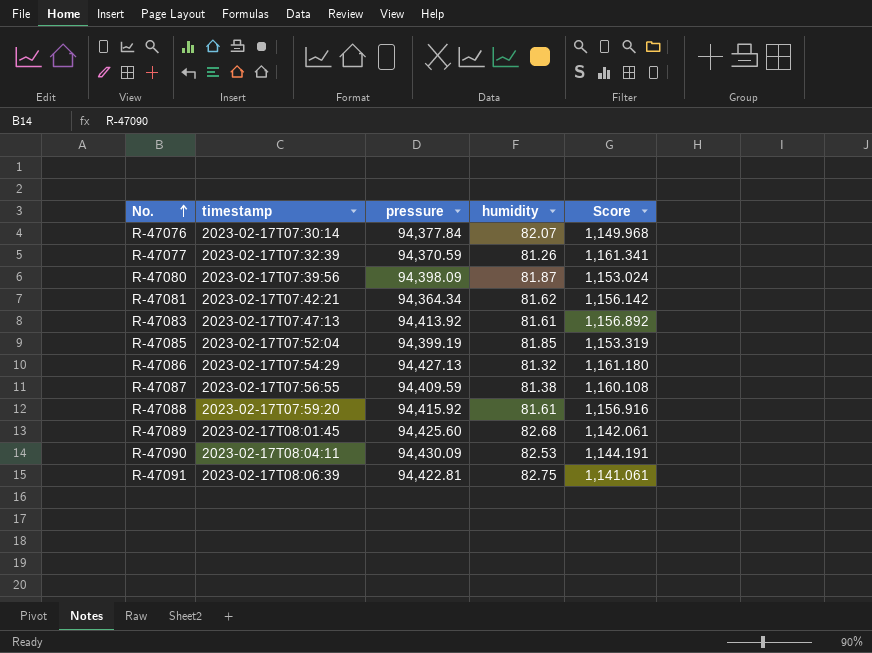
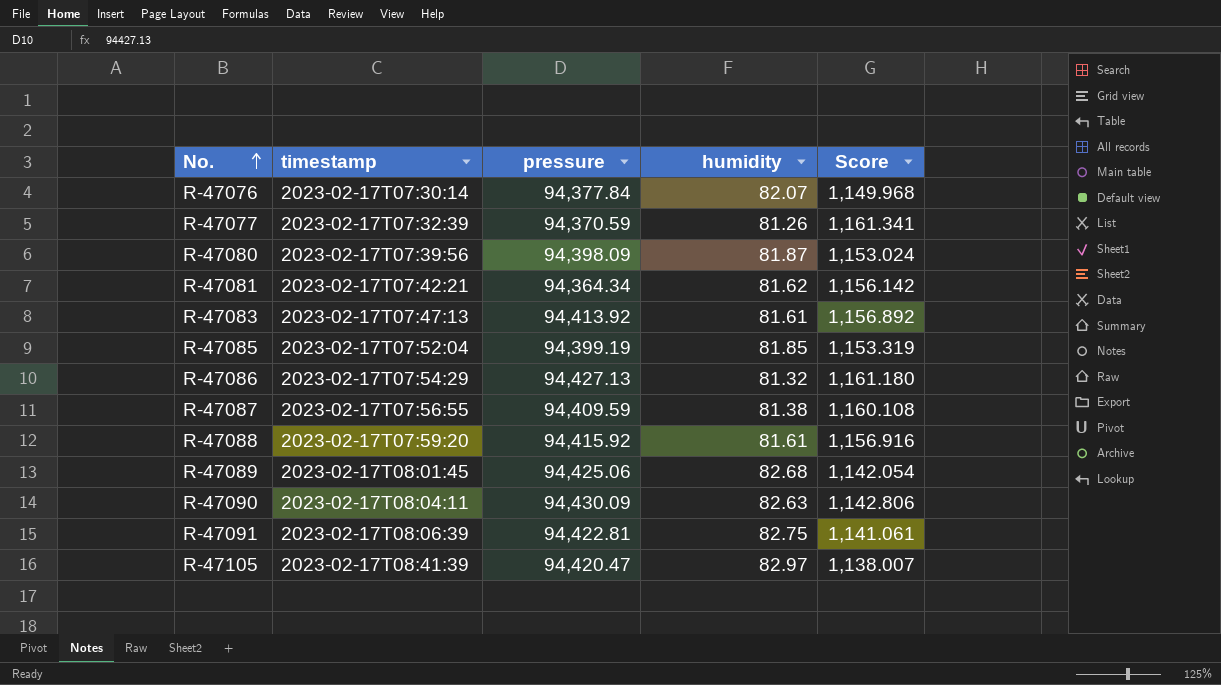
R-47089 | pressure: 94,425.60 -> 94,425.06
R-47089 | Score: 1,142.061 -> 1,142.054
R-47090 | humidity: 82.53 -> 82.63
R-47090 | Score: 1,144.191 -> 1,142.806
row R-47105: none -> 2023-02-17T08:41:39 | 94,420.47 | 82.97 | 1,138.007

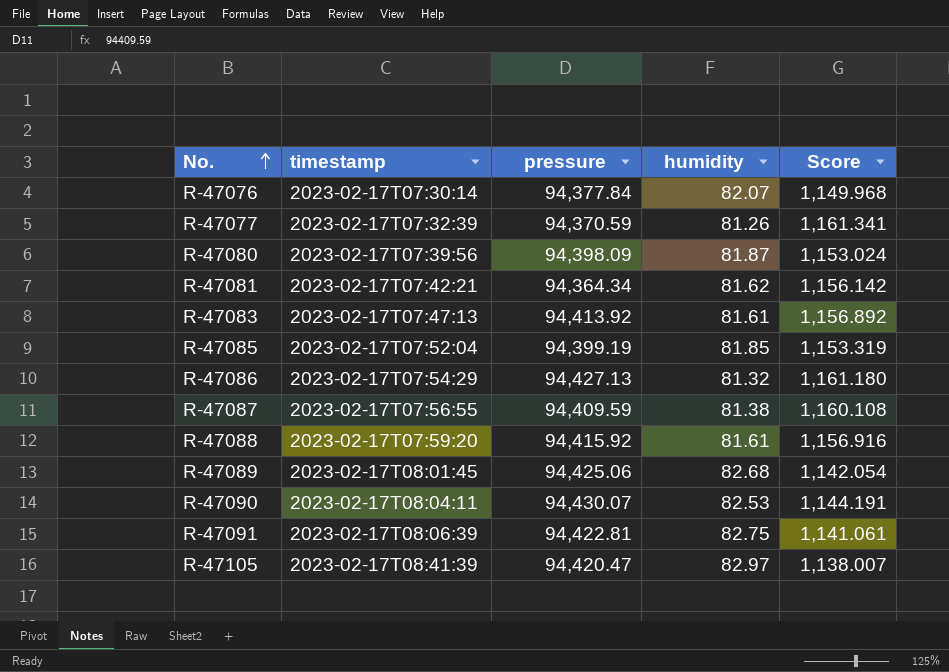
R-47090 | pressure: 94,430.09 -> 94,430.07
R-47090 | humidity: 82.63 -> 82.53
R-47090 | Score: 1,142.806 -> 1,144.191

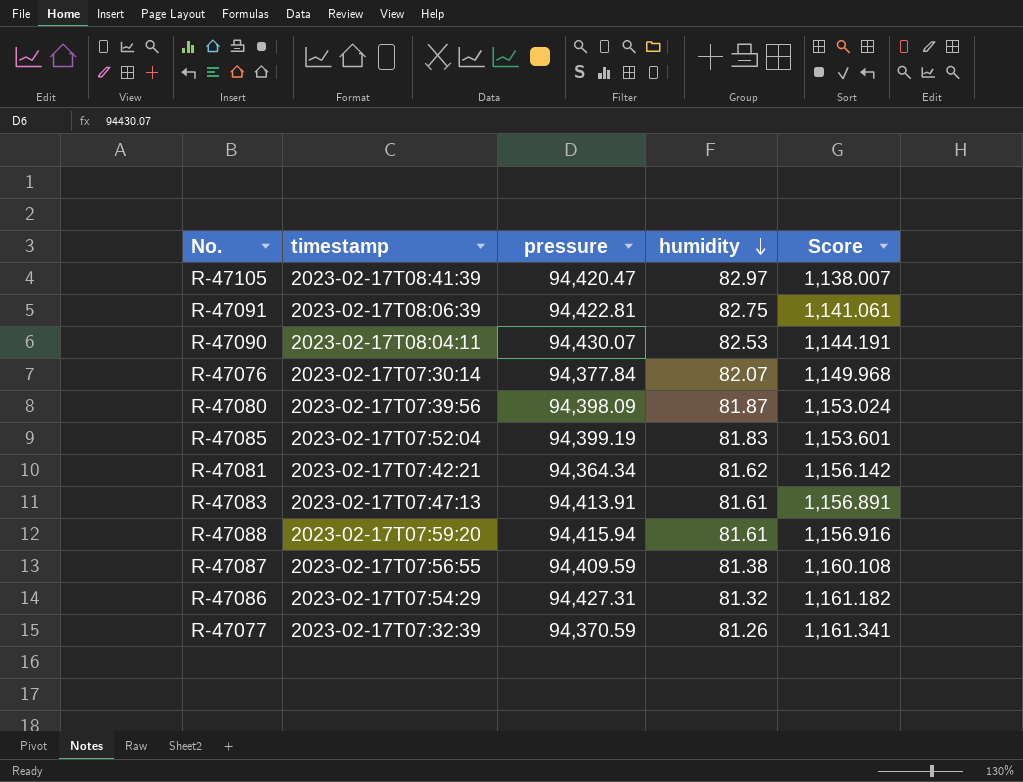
row order: No. ascending -> humidity descending
row R-47089: 2023-02-17T08:01:45 | 94,425.06 | 82.68 | 1,142.054 -> none
R-47085 | humidity: 81.85 -> 81.83
R-47085 | Score: 1,153.319 -> 1,153.601
R-47083 | pressure: 94,413.92 -> 94,413.91
R-47083 | Score: 1,156.892 -> 1,156.891
R-47088 | pressure: 94,415.92 -> 94,415.94
R-47086 | pressure: 94,427.13 -> 94,427.31
R-47086 | Score: 1,161.180 -> 1,161.182

